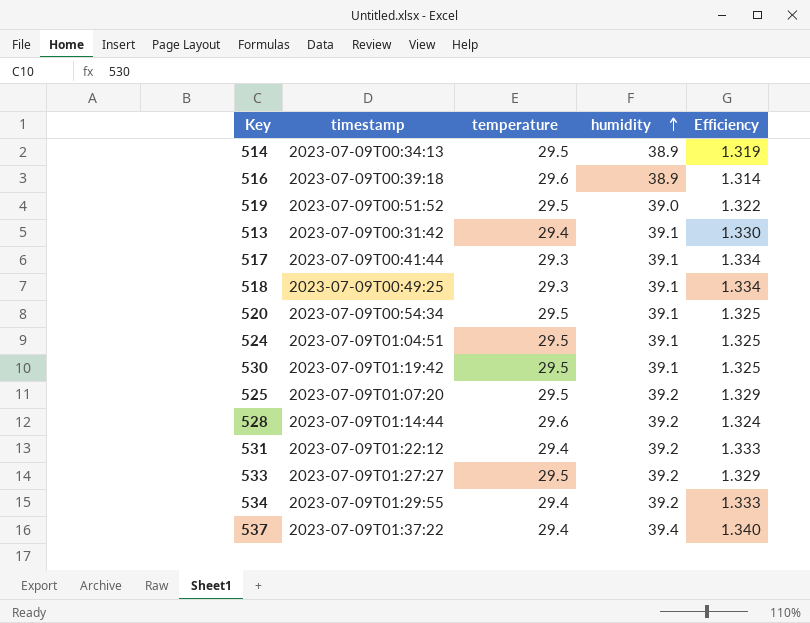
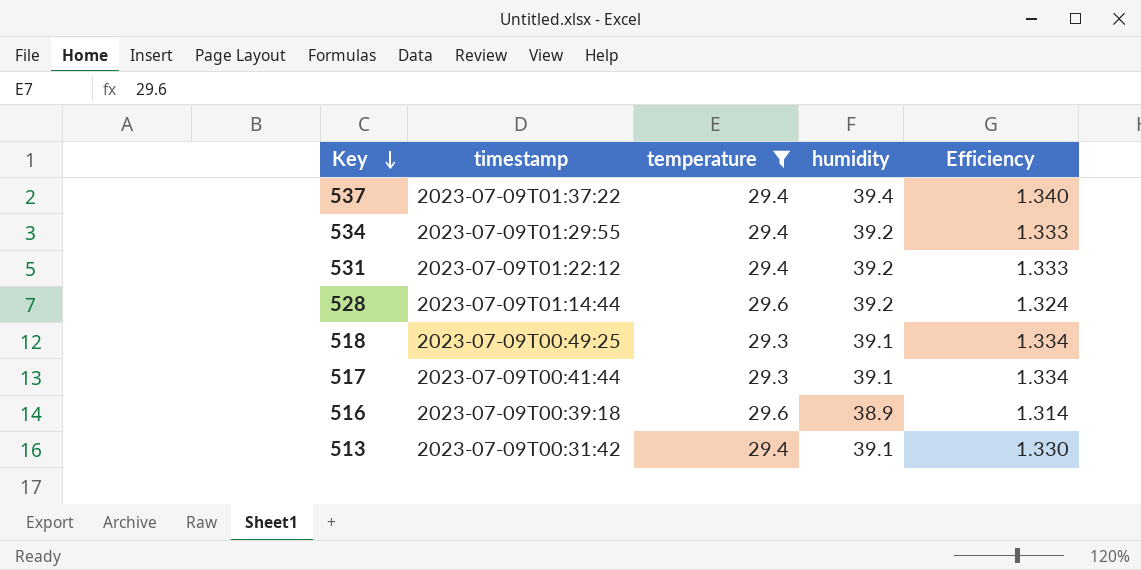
filter: none -> temperature != 29.5
row order: humidity ascending -> Key descending

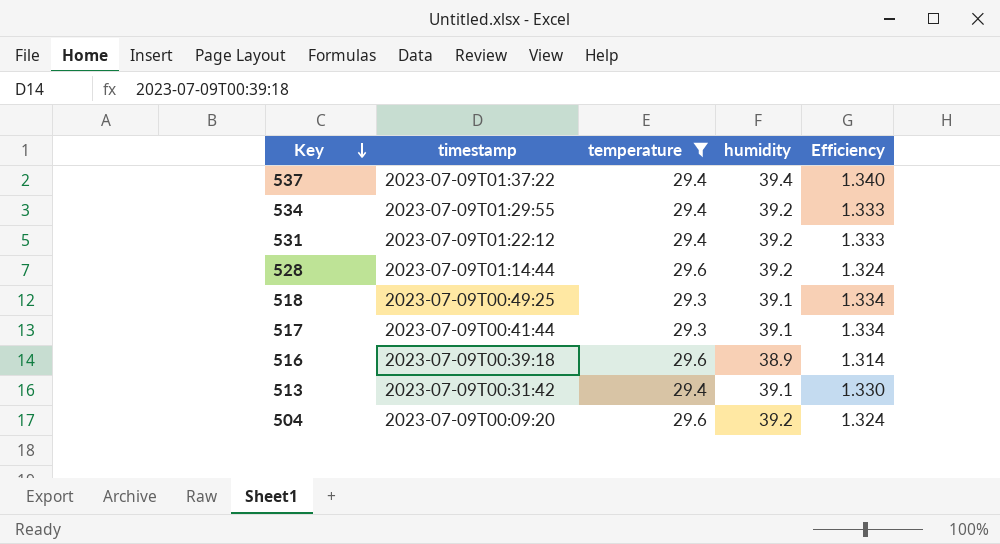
row 504: none -> 2023-07-09T00:09:20 | 29.6 | 39.2 | 1.324

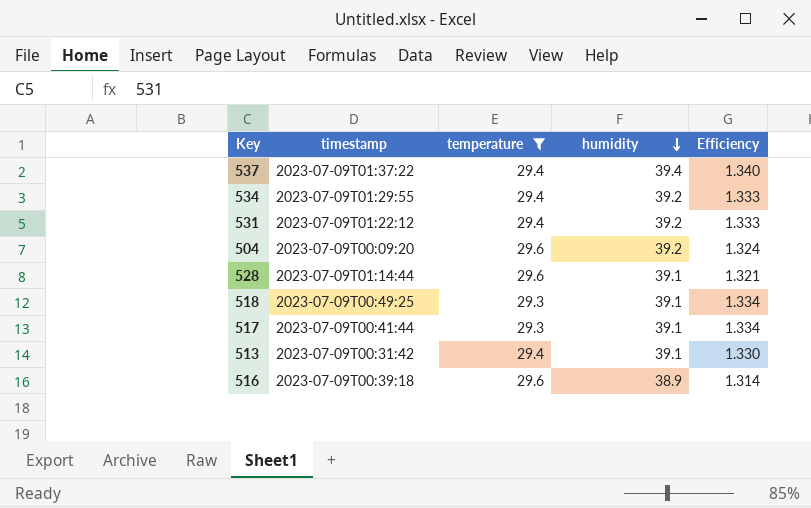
row order: Key descending -> humidity descending
528 | humidity: 39.2 -> 39.1
528 | Efficiency: 1.324 -> 1.321

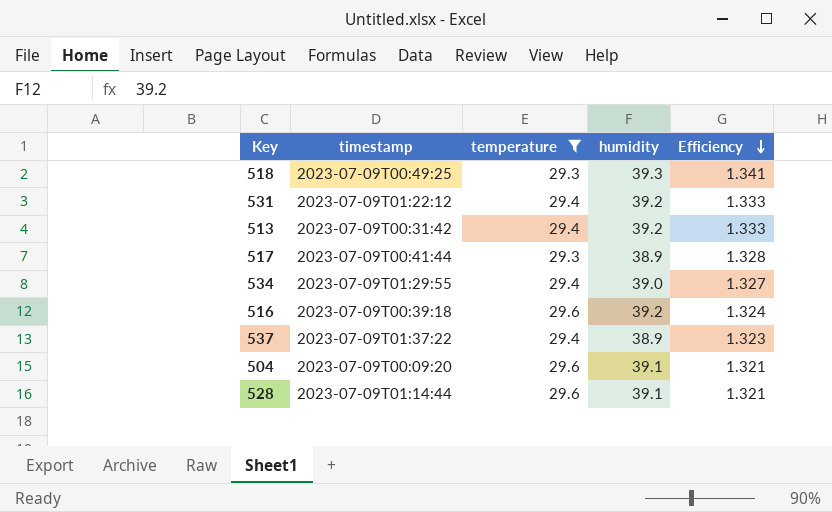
row order: humidity descending -> Efficiency descending
518 | humidity: 39.1 -> 39.3
518 | Efficiency: 1.334 -> 1.341
513 | humidity: 39.1 -> 39.2
513 | Efficiency: 1.330 -> 1.333
517 | humidity: 39.1 -> 38.9
517 | Efficiency: 1.334 -> 1.328
534 | humidity: 39.2 -> 39.0
534 | Efficiency: 1.333 -> 1.327
516 | humidity: 38.9 -> 39.2
516 | Efficiency: 1.314 -> 1.324
537 | humidity: 39.4 -> 38.9
537 | Efficiency: 1.340 -> 1.323
504 | humidity: 39.2 -> 39.1
504 | Efficiency: 1.324 -> 1.321

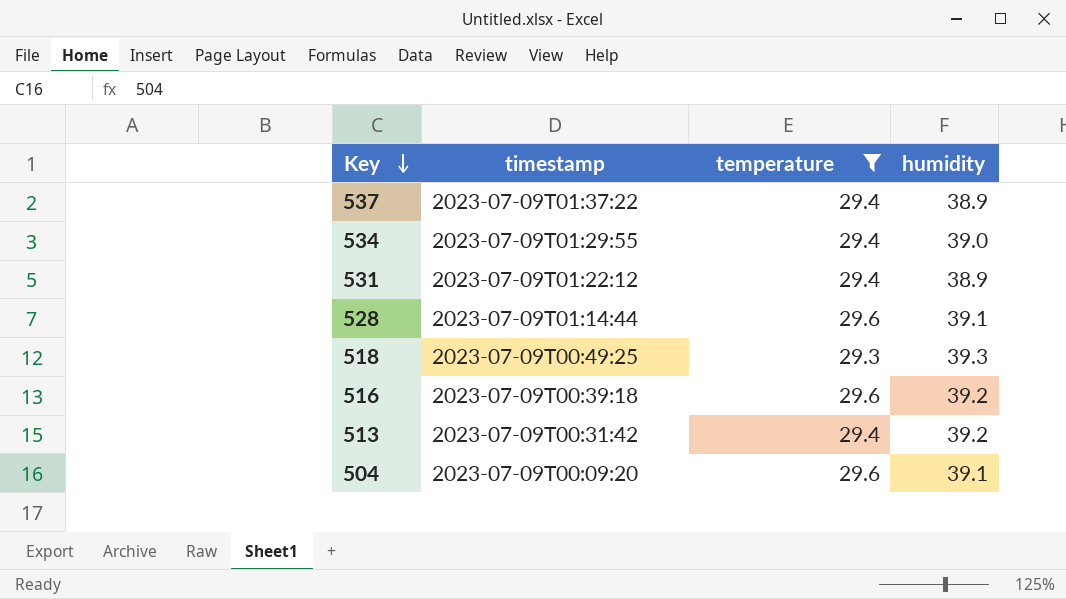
row order: Efficiency descending -> Key descending
column Efficiency | formula: [humidity] / [temperature] -> none
row 517: 2023-07-09T00:41:44 | 29.3 | 38.9 | 1.328 -> none
531 | humidity: 39.2 -> 38.9

